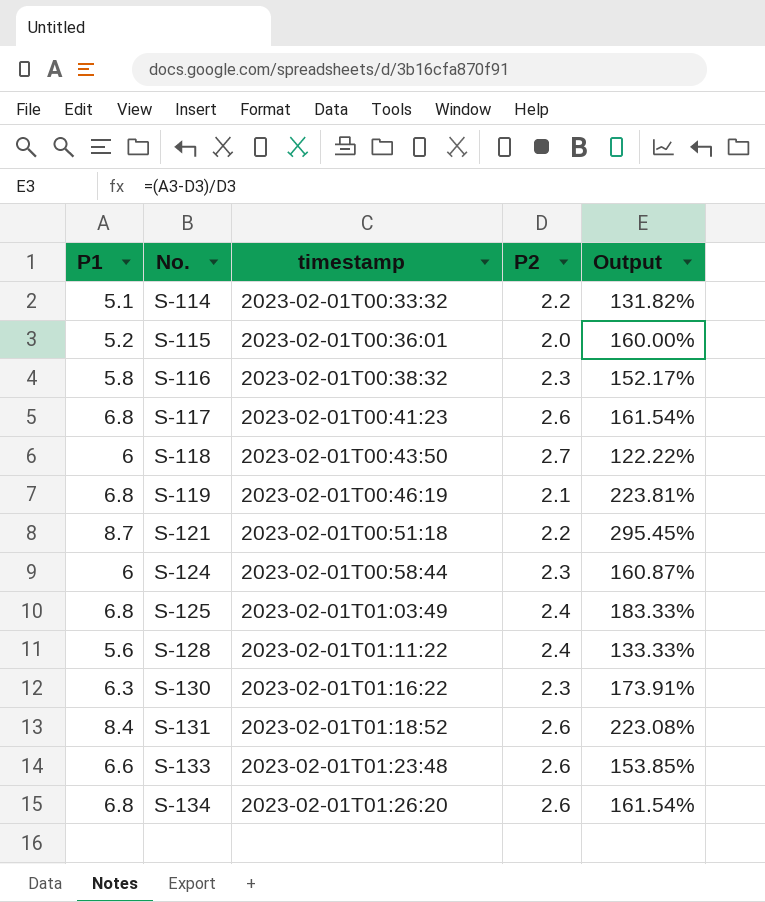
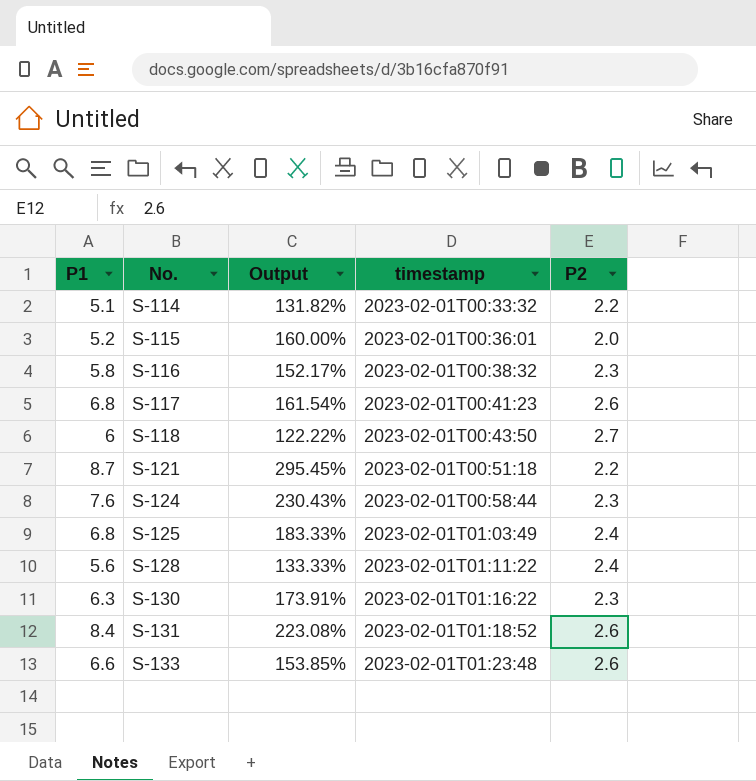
column Output | position: 5 -> 3
row S-119: 6.8 | 2023-02-01T00:46:19 | 2.1 | 223.81% -> none
row S-134: 6.8 | 2023-02-01T01:26:20 | 2.6 | 161.54% -> none
S-124 | P1: 6 -> 7.6
S-124 | Output: 160.87% -> 230.43%

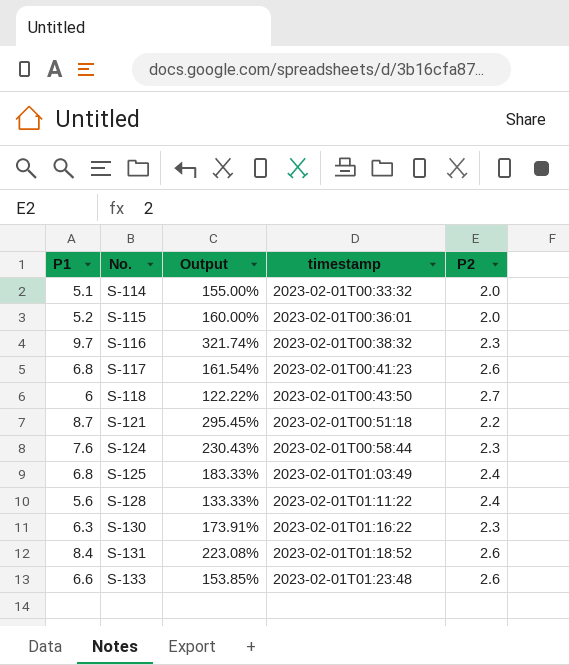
S-114 | Output: 131.82% -> 155.00%
S-114 | P2: 2.2 -> 2.0
S-116 | P1: 5.8 -> 9.7
S-116 | Output: 152.17% -> 321.74%

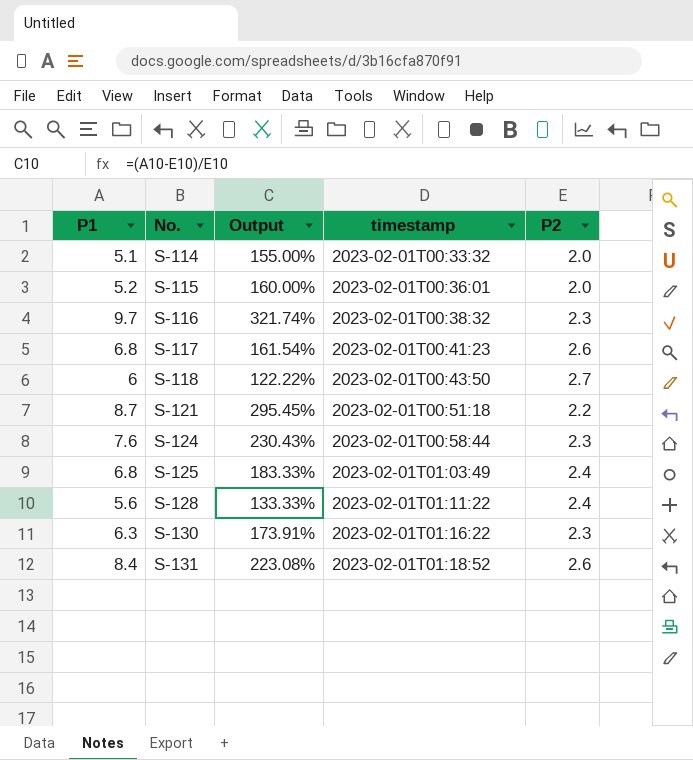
row S-133: 6.6 | 153.85% | 2023-02-01T01:23:48 | 2.6 -> none

